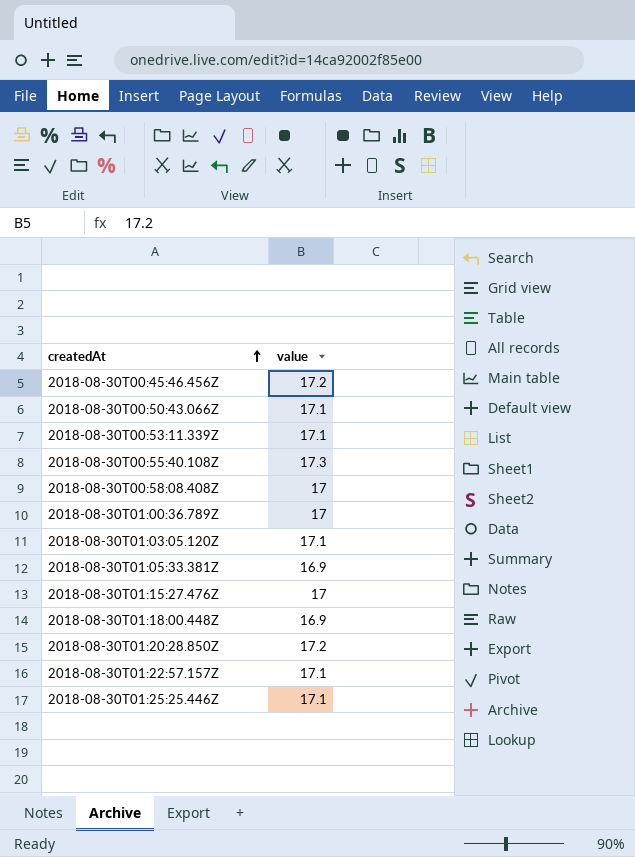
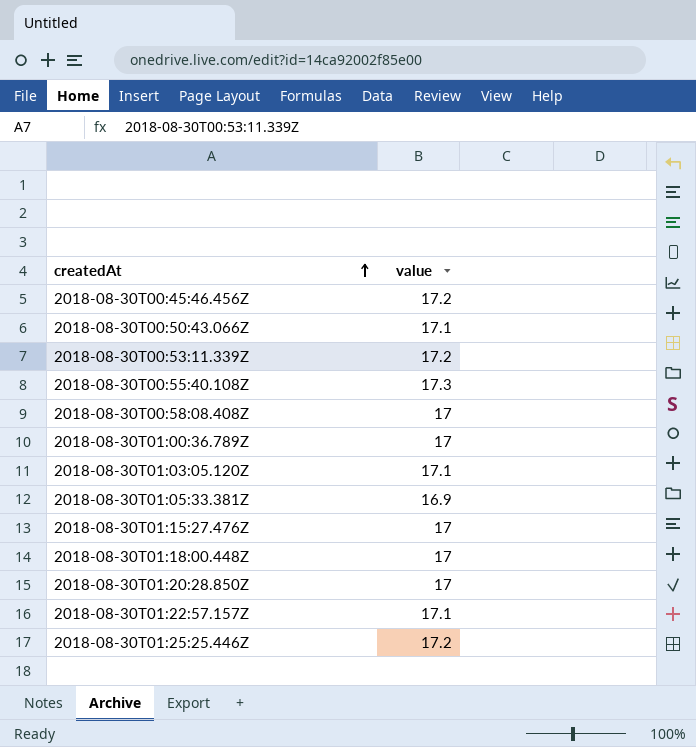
2018-08-30T00:53:11.339Z | value: 17.1 -> 17.2
2018-08-30T01:18:00.448Z | value: 16.9 -> 17
2018-08-30T01:20:28.850Z | value: 17.2 -> 17
2018-08-30T01:25:25.446Z | value: 17.1 -> 17.2

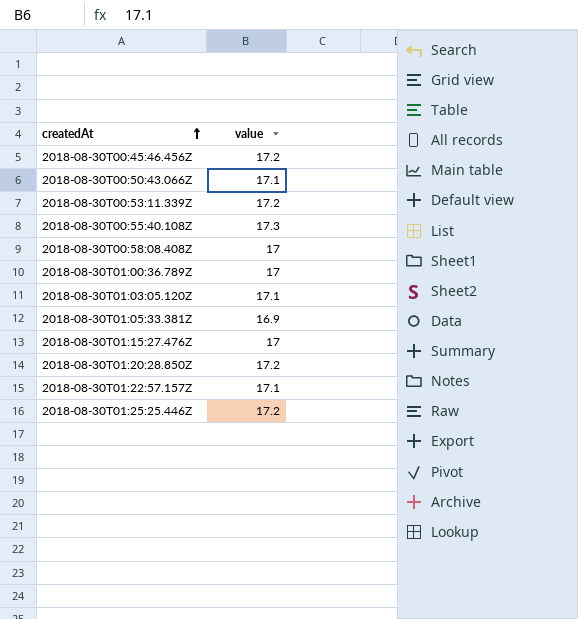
row 2018-08-30T01:18:00.448Z: 17 -> none
2018-08-30T01:20:28.850Z | value: 17 -> 17.2

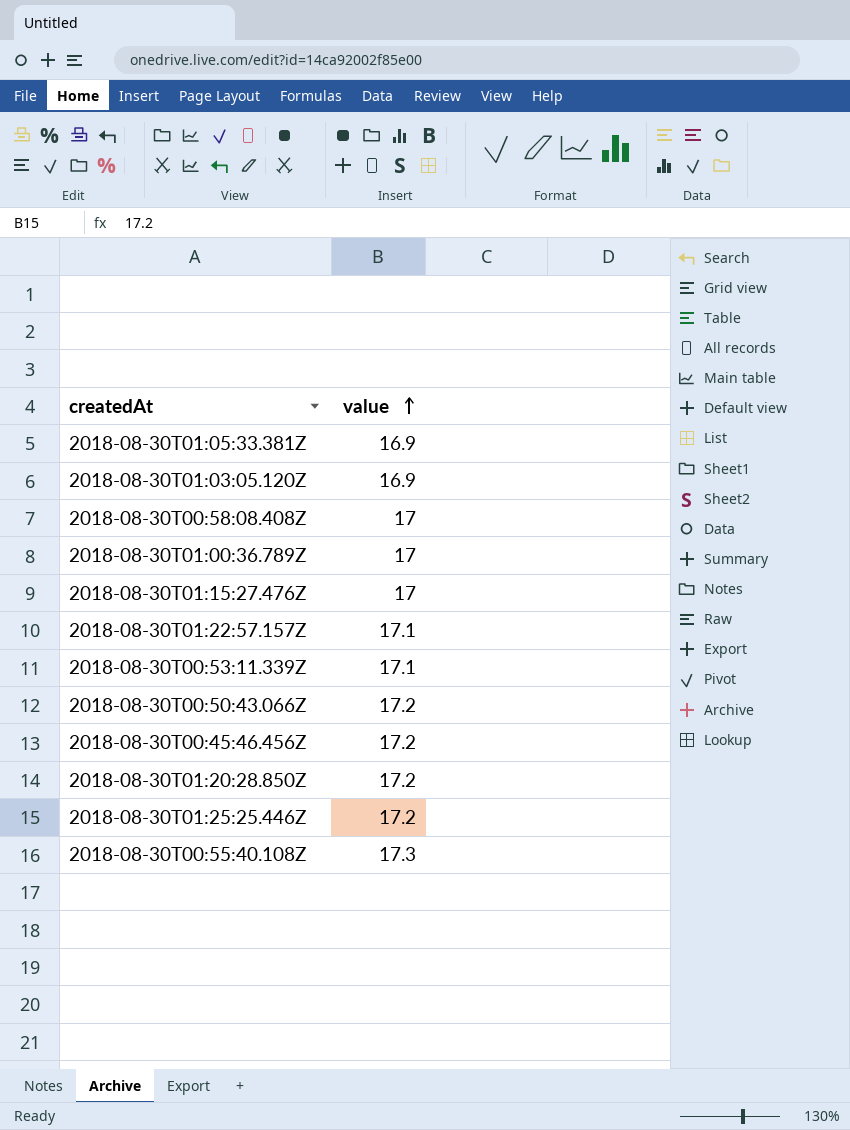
row order: createdAt ascending -> value ascending
2018-08-30T01:03:05.120Z | value: 17.1 -> 16.9
2018-08-30T00:53:11.339Z | value: 17.2 -> 17.1
2018-08-30T00:50:43.066Z | value: 17.1 -> 17.2

